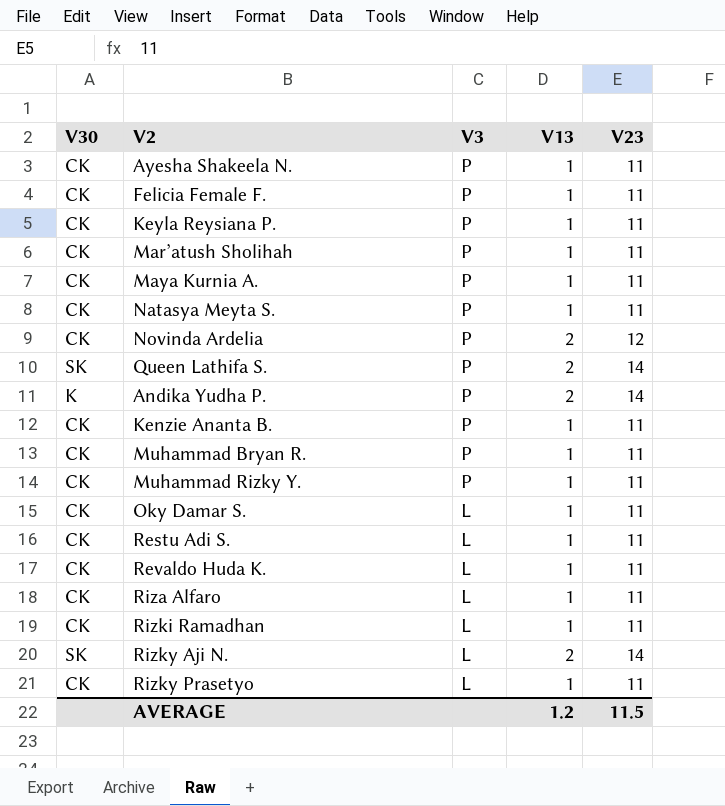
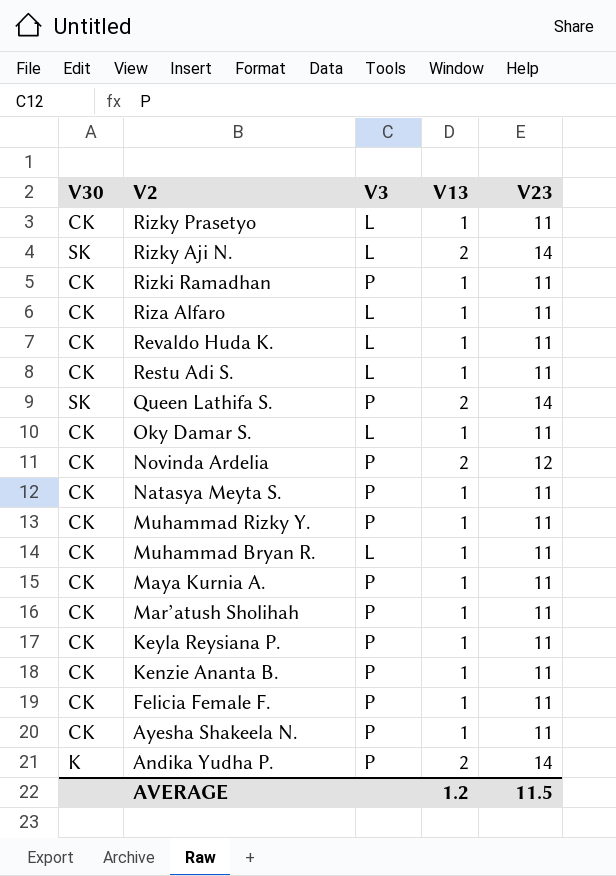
row order: V3 descending -> V2 descending
Rizki Ramadhan | V3: L -> P
Muhammad Bryan R. | V3: P -> L

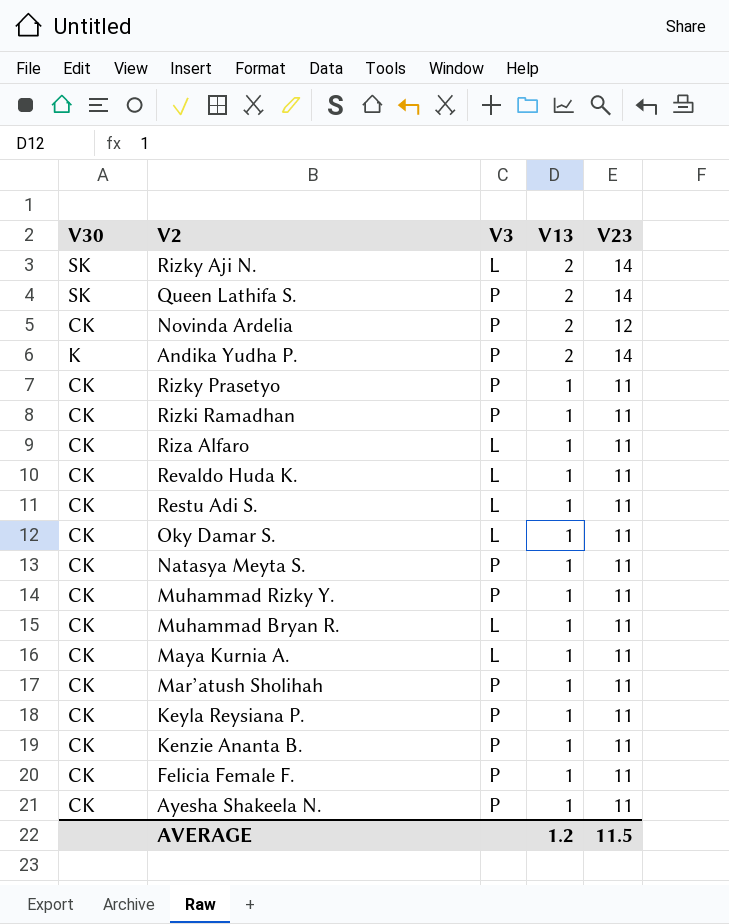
row order: V2 descending -> V13 descending
Rizky Prasetyo | V3: L -> P
Maya Kurnia A. | V3: P -> L

